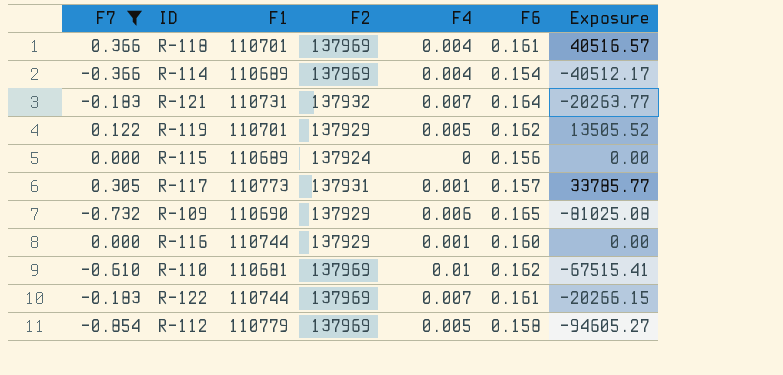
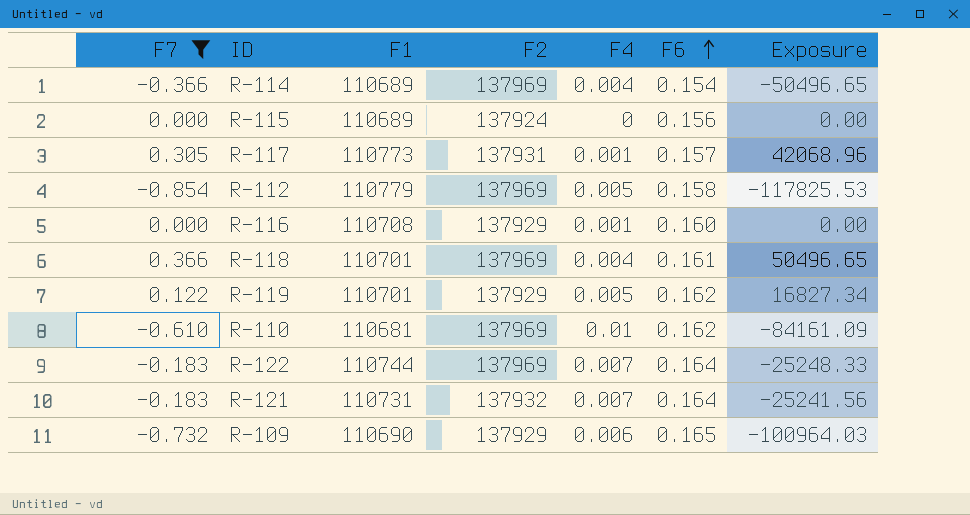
row order: none -> F6 ascending
column Exposure | formula: [F7] * [F1] -> [F7] * [F2]
R-116 | F1: 110744 -> 110708
R-122 | F6: 0.161 -> 0.164

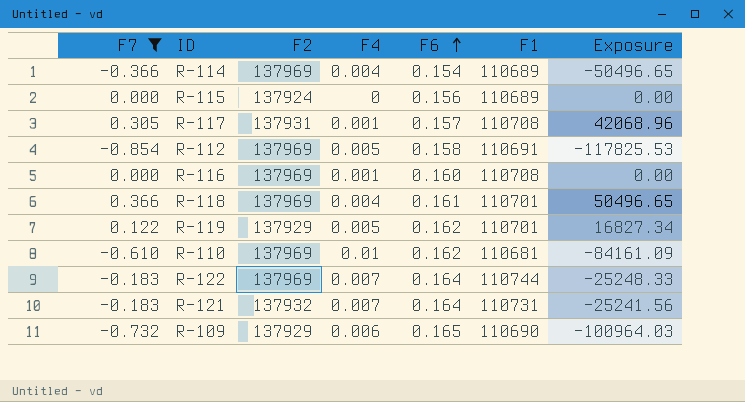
column F1 | position: 3 -> 6
R-117 | F1: 110773 -> 110708
R-112 | F1: 110779 -> 110691
R-116 | F2: 137929 -> 137969

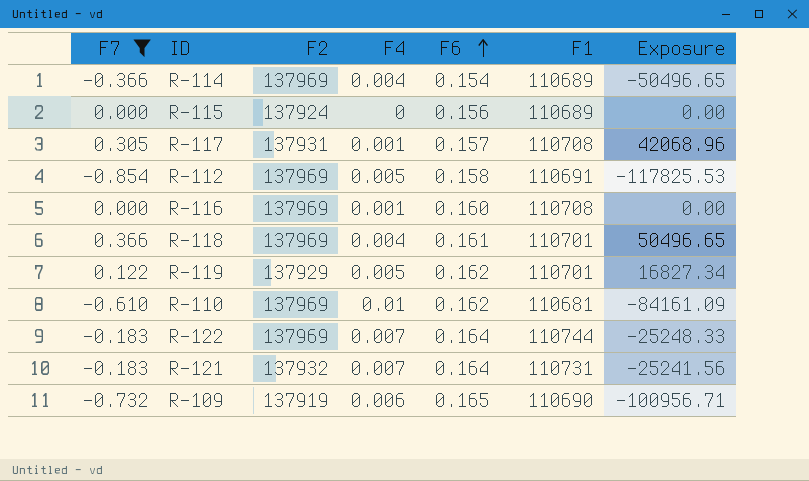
R-109 | F2: 137929 -> 137919
R-109 | Exposure: -100964.03 -> -100956.71

